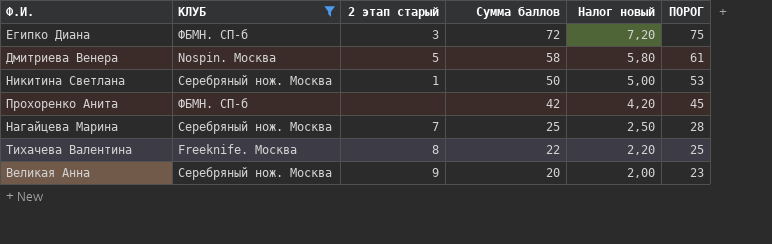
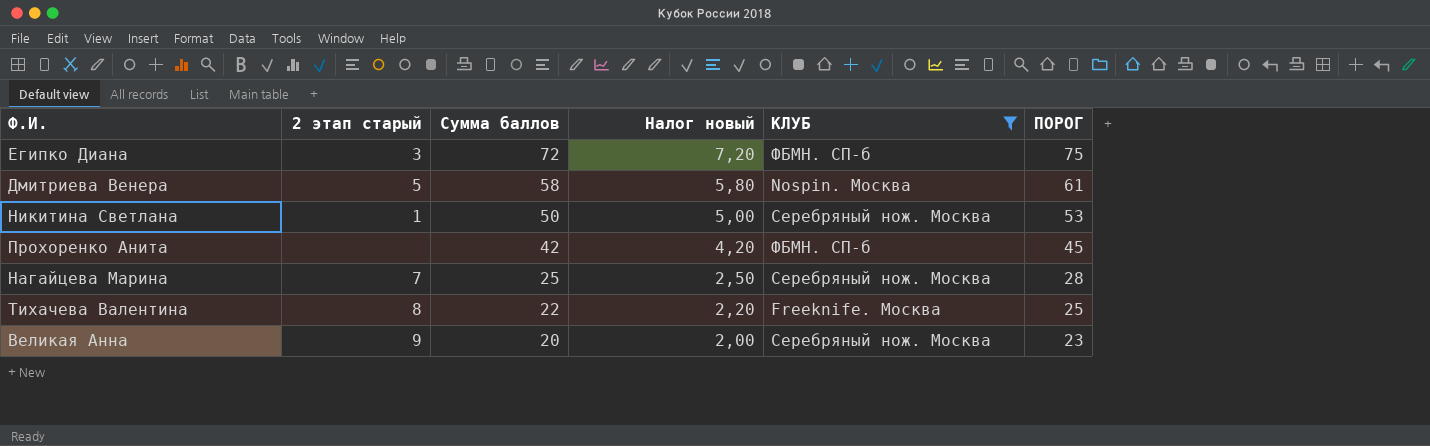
column КЛУБ | position: 2 -> 5

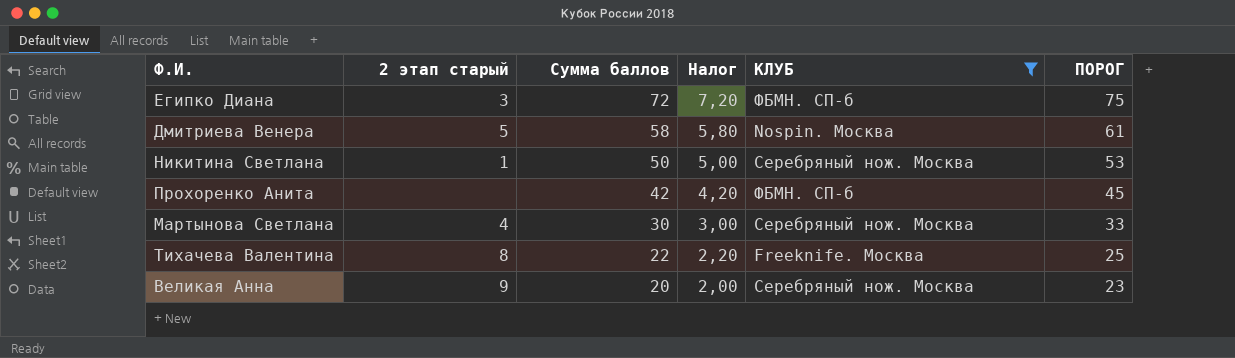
column name: Налог новый -> Налог
row Нагайцева Марина: 7 | 25 | 2,50 | Серебряный нож. Москва | 28 -> none
row Мартынова Светлана: none -> 4 | 30 | 3,00 | Серебряный нож. Москва | 33

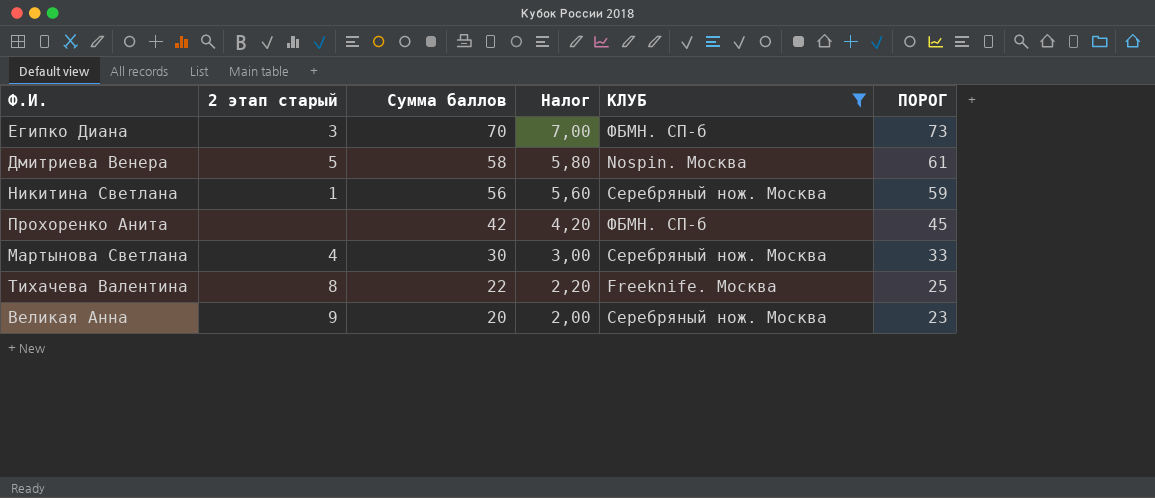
Египко Диана | Сумма баллов: 72 -> 70
Египко Диана | Налог: 7,20 -> 7,00
Египко Диана | ПОРОГ: 75 -> 73
Никитина Светлана | Сумма баллов: 50 -> 56
Никитина Светлана | Налог: 5,00 -> 5,60
Никитина Светлана | ПОРОГ: 53 -> 59

